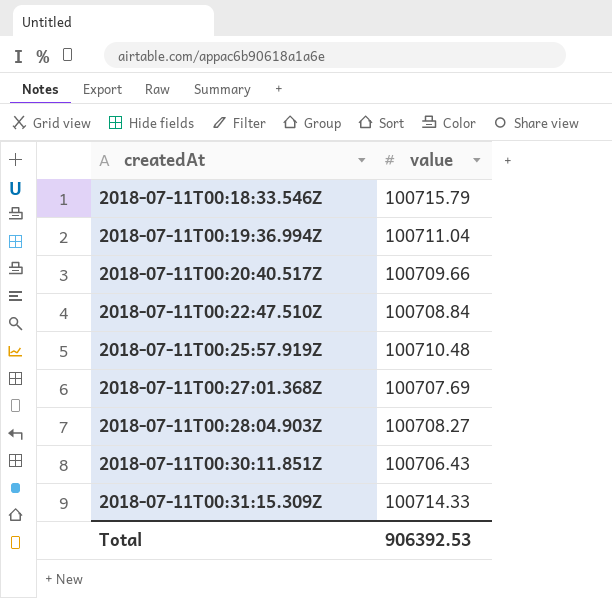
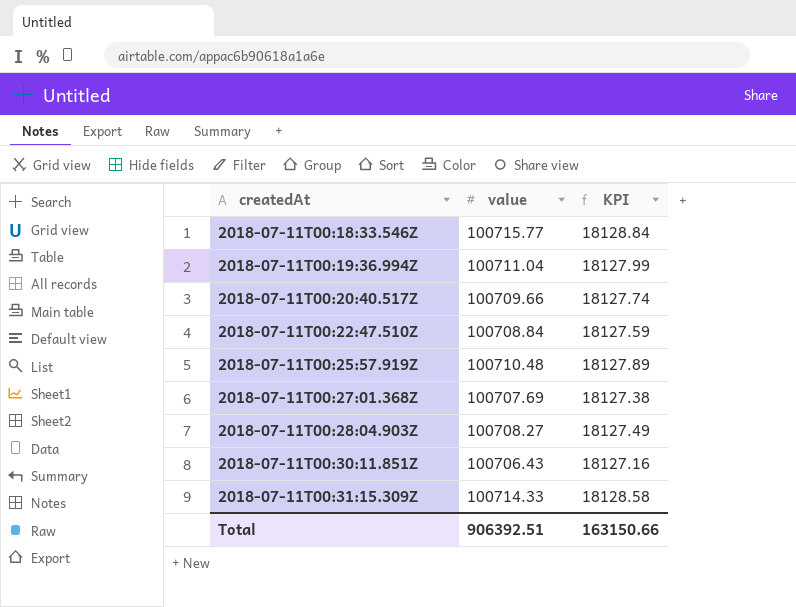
column KPI | formula: none -> [value] * 0.18
2018-07-11T00:18:33.546Z | value: 100715.79 -> 100715.77
Total | value: 906392.53 -> 906392.51

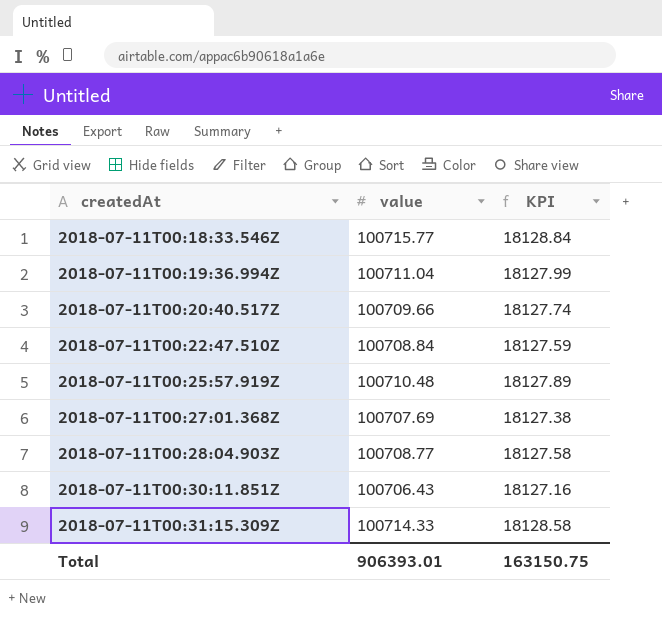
2018-07-11T00:28:04.903Z | value: 100708.27 -> 100708.77
2018-07-11T00:28:04.903Z | KPI: 18127.49 -> 18127.58
Total | value: 906392.51 -> 906393.01
Total | KPI: 163150.66 -> 163150.75

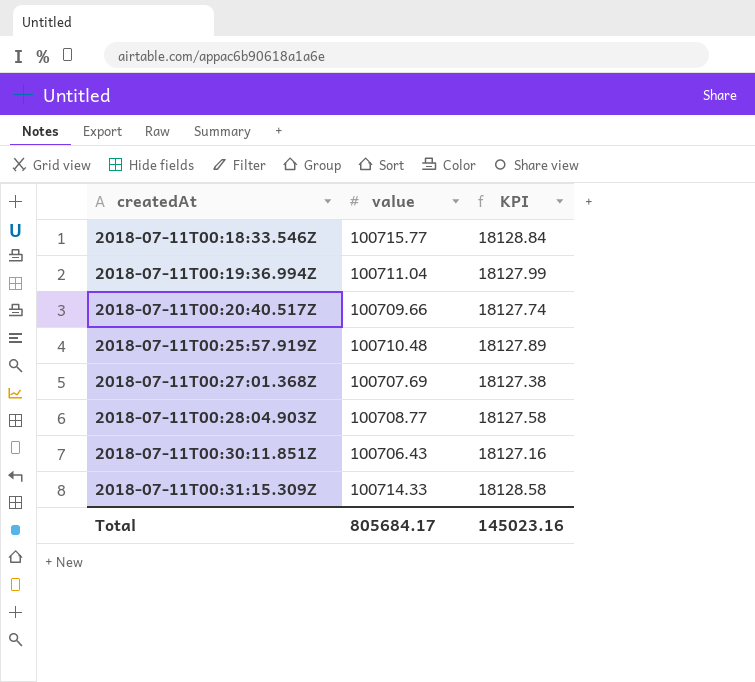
row 2018-07-11T00:22:47.510Z: 100708.84 | 18127.59 -> none
Total | value: 906393.01 -> 805684.17
Total | KPI: 163150.75 -> 145023.16

